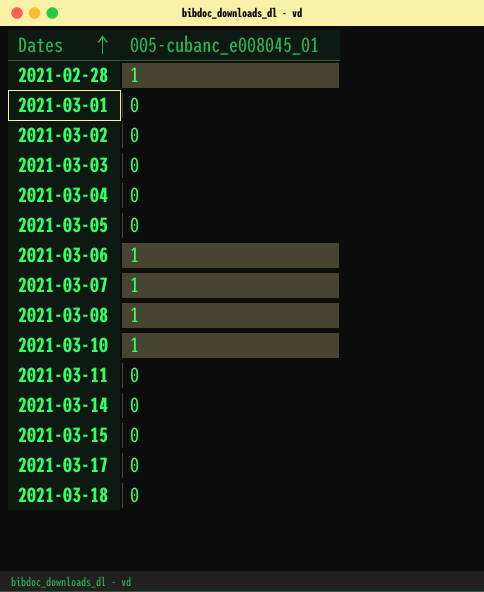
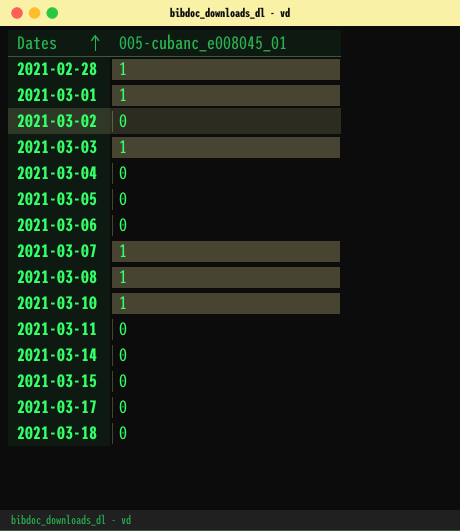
2021-03-01 | 005-cubanc_e008045_01: 0 -> 1
2021-03-03 | 005-cubanc_e008045_01: 0 -> 1
2021-03-06 | 005-cubanc_e008045_01: 1 -> 0

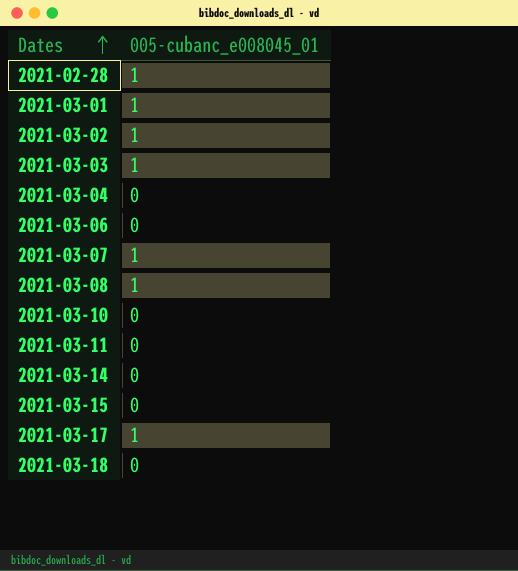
row 2021-03-05: 0 -> none
2021-03-02 | 005-cubanc_e008045_01: 0 -> 1
2021-03-10 | 005-cubanc_e008045_01: 1 -> 0
2021-03-17 | 005-cubanc_e008045_01: 0 -> 1

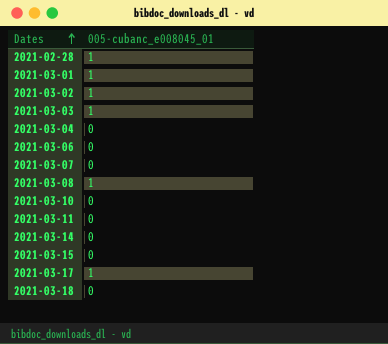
2021-03-07 | 005-cubanc_e008045_01: 1 -> 0

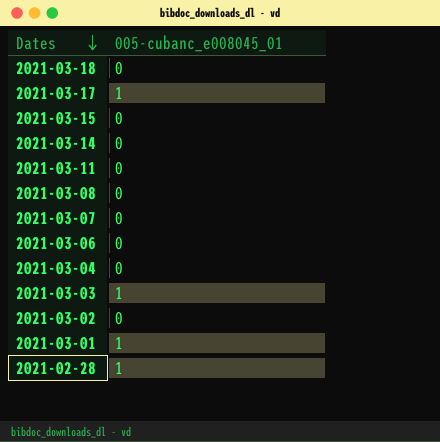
row order: Dates ascending -> Dates descending
row 2021-03-10: 0 -> none
2021-03-08 | 005-cubanc_e008045_01: 1 -> 0
2021-03-02 | 005-cubanc_e008045_01: 1 -> 0

